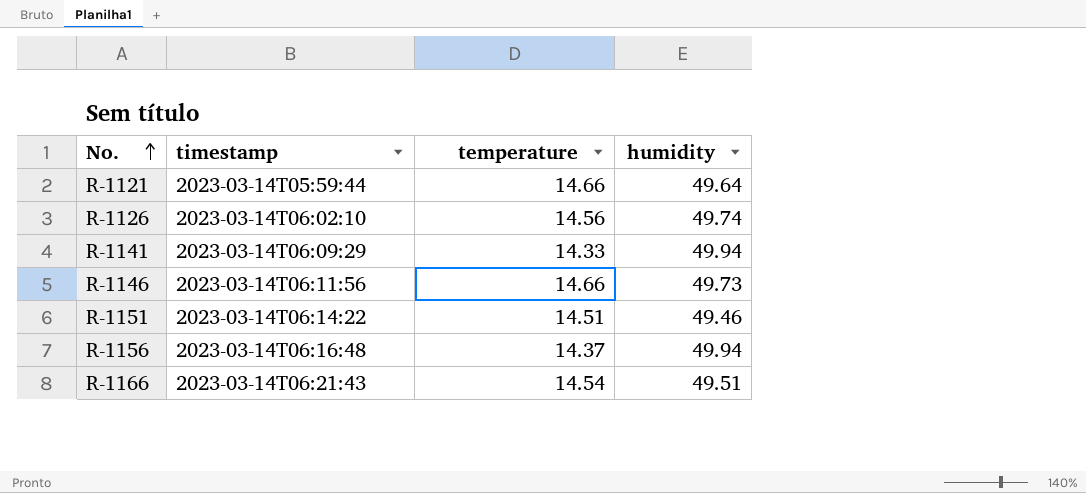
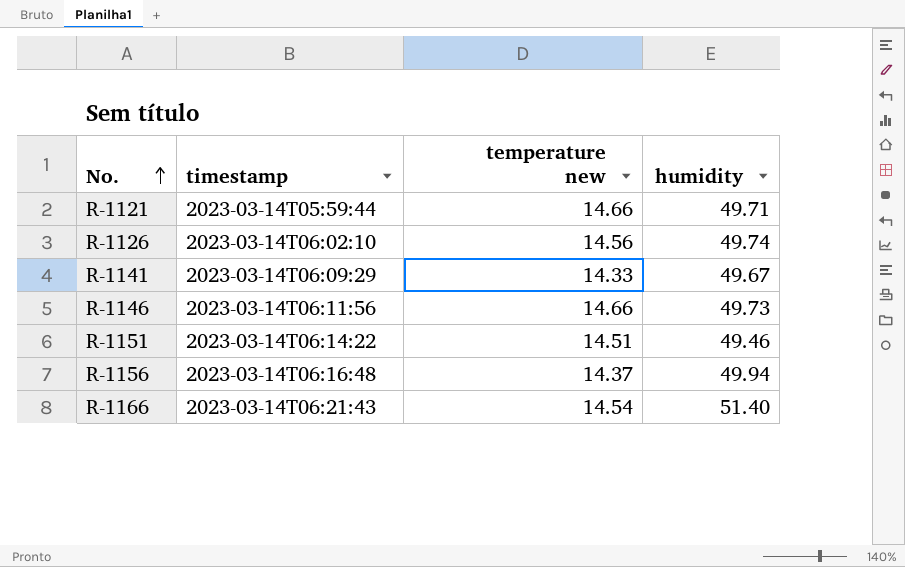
column name: temperature -> temperature new
R-1121 | humidity: 49.64 -> 49.71
R-1141 | humidity: 49.94 -> 49.67
R-1166 | humidity: 49.51 -> 51.40

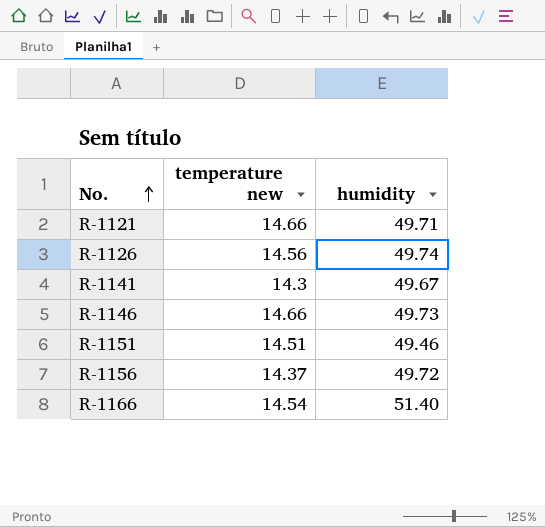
column timestamp | position: 2 -> none
R-1141 | temperature new: 14.33 -> 14.3
R-1156 | humidity: 49.94 -> 49.72

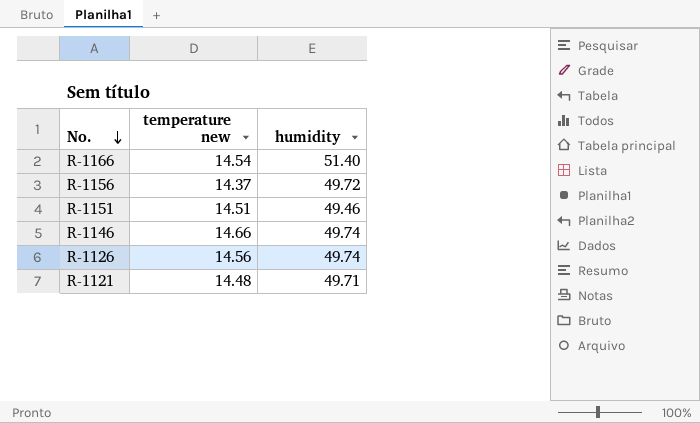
row order: No. ascending -> No. descending
row R-1141: 14.3 | 49.67 -> none
R-1146 | humidity: 49.73 -> 49.74
R-1121 | temperature new: 14.66 -> 14.48

